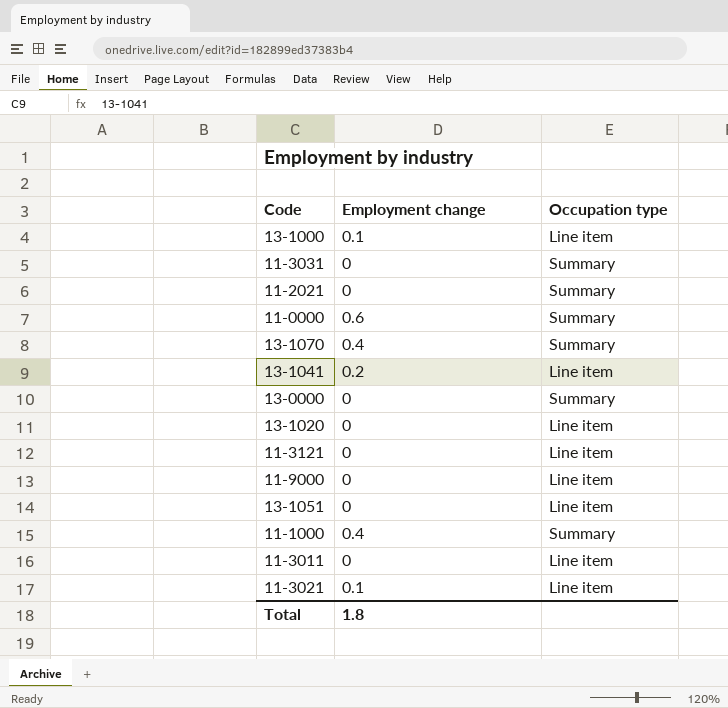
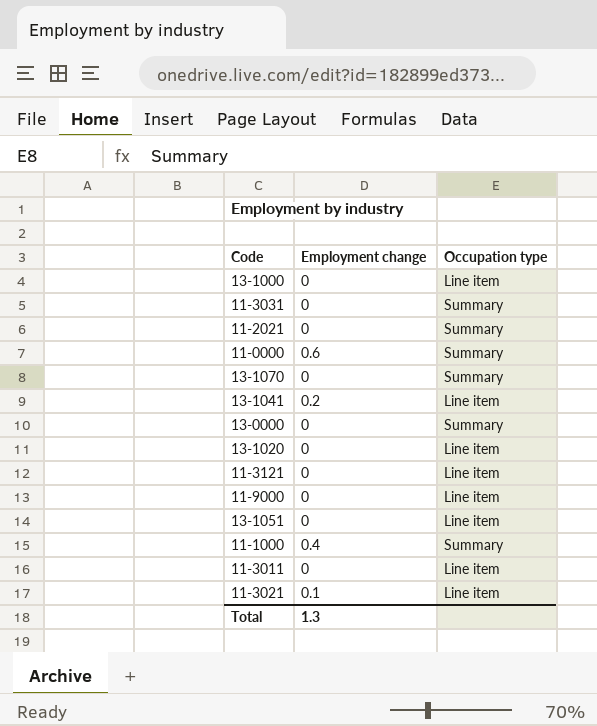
13-1000 | Employment change: 0.1 -> 0
13-1070 | Employment change: 0.4 -> 0
Total | Employment change: 1.8 -> 1.3

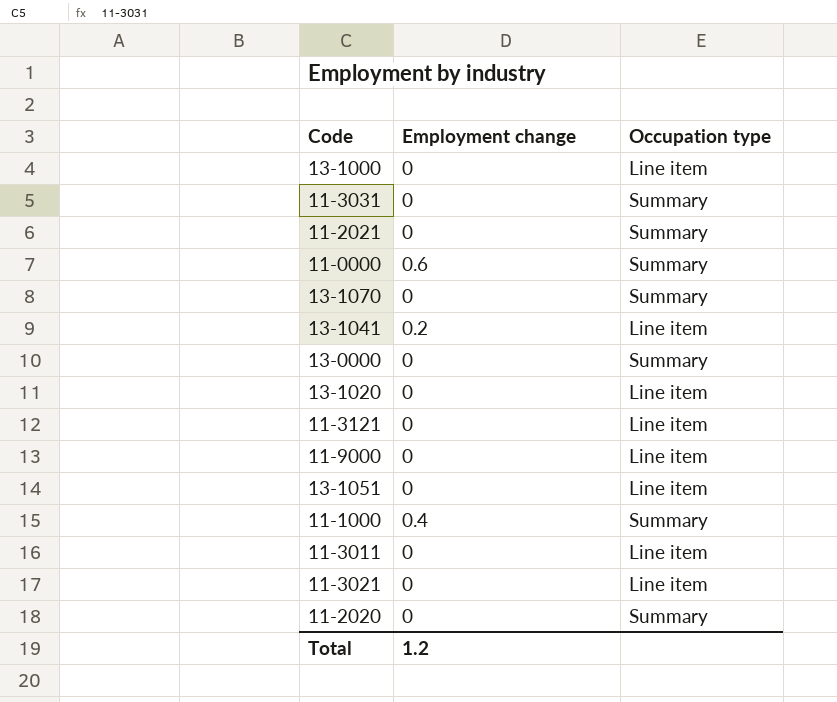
11-3021 | Employment change: 0.1 -> 0
row 11-2020: none -> 0 | Summary
Total | Employment change: 1.3 -> 1.2

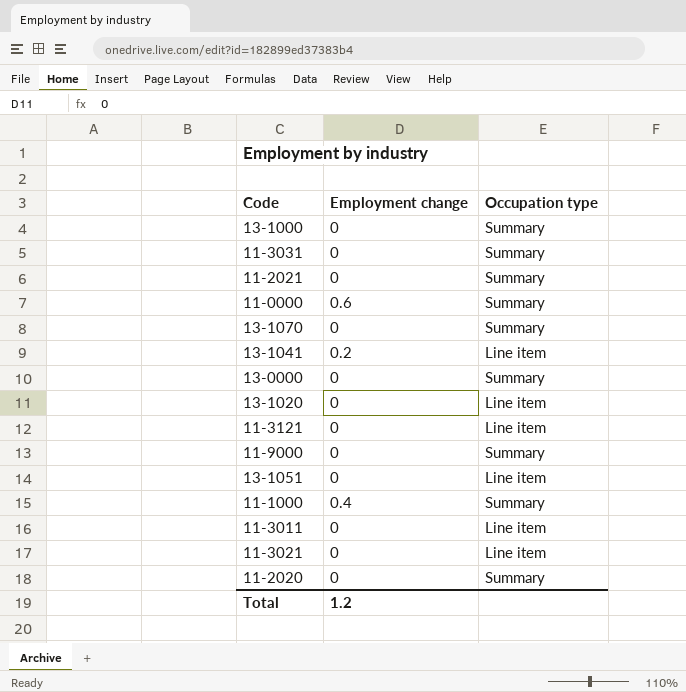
13-1000 | Occupation type: Line item -> Summary
11-9000 | Occupation type: Line item -> Summary

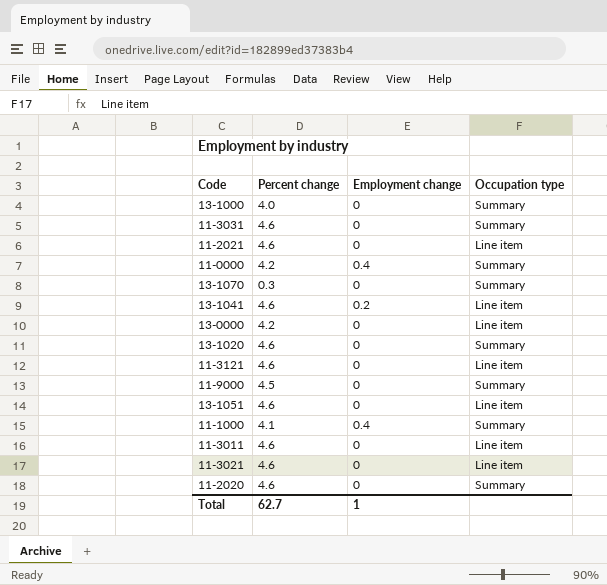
column Percent change | position: none -> 2
11-2021 | Occupation type: Summary -> Line item
11-0000 | Employment change: 0.6 -> 0.4
13-0000 | Occupation type: Summary -> Line item
13-1020 | Occupation type: Line item -> Summary
Total | Employment change: 1.2 -> 1

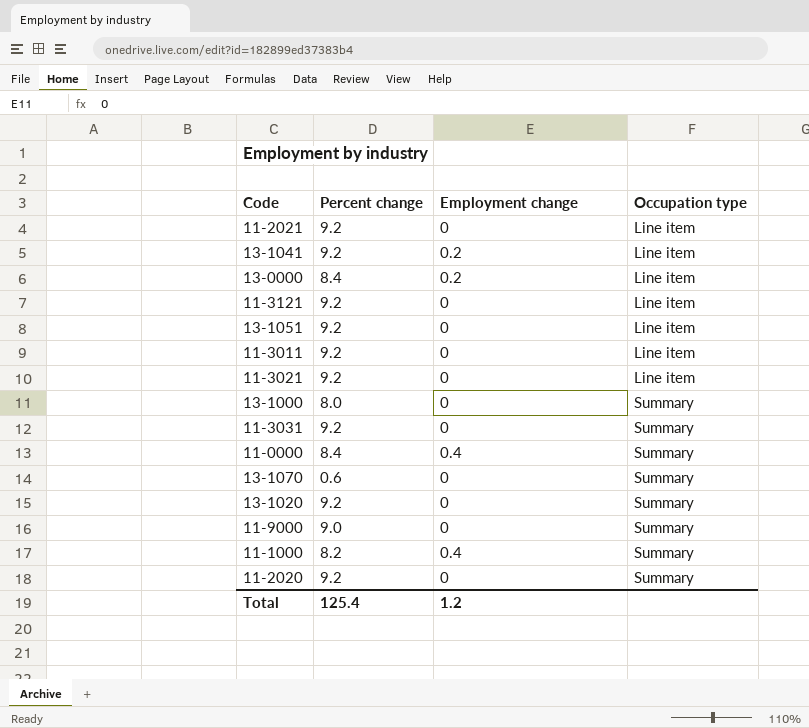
row order: none -> Occupation type ascending
11-2021 | Percent change: 4.6 -> 9.2
13-1041 | Percent change: 4.6 -> 9.2
13-0000 | Percent change: 4.2 -> 8.4
13-0000 | Employment change: 0 -> 0.2
11-3121 | Percent change: 4.6 -> 9.2
13-1051 | Percent change: 4.6 -> 9.2
11-3011 | Percent change: 4.6 -> 9.2
11-3021 | Percent change: 4.6 -> 9.2
13-1000 | Percent change: 4.0 -> 8.0
11-3031 | Percent change: 4.6 -> 9.2
11-0000 | Percent change: 4.2 -> 8.4
13-1070 | Percent change: 0.3 -> 0.6
13-1020 | Percent change: 4.6 -> 9.2
11-9000 | Percent change: 4.5 -> 9.0
11-1000 | Percent change: 4.1 -> 8.2
11-2020 | Percent change: 4.6 -> 9.2
Total | Percent change: 62.7 -> 125.4
Total | Employment change: 1 -> 1.2

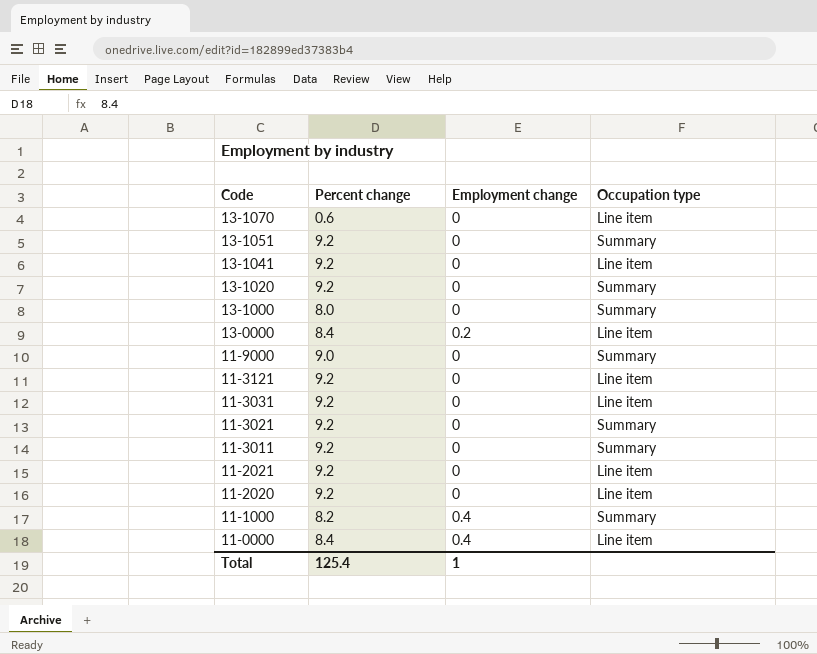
row order: Occupation type ascending -> Code descending
13-1070 | Occupation type: Summary -> Line item
13-1051 | Occupation type: Line item -> Summary
13-1041 | Employment change: 0.2 -> 0
11-3031 | Occupation type: Summary -> Line item
11-3021 | Occupation type: Line item -> Summary
11-3011 | Occupation type: Line item -> Summary
11-2020 | Occupation type: Summary -> Line item
11-0000 | Occupation type: Summary -> Line item
Total | Employment change: 1.2 -> 1

